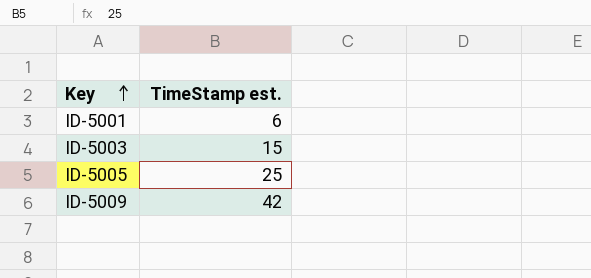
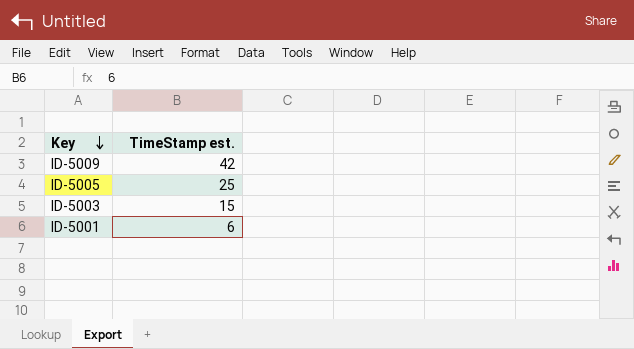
row order: Key ascending -> Key descending

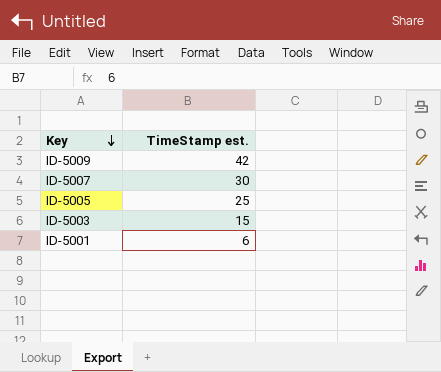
row ID-5007: none -> 30

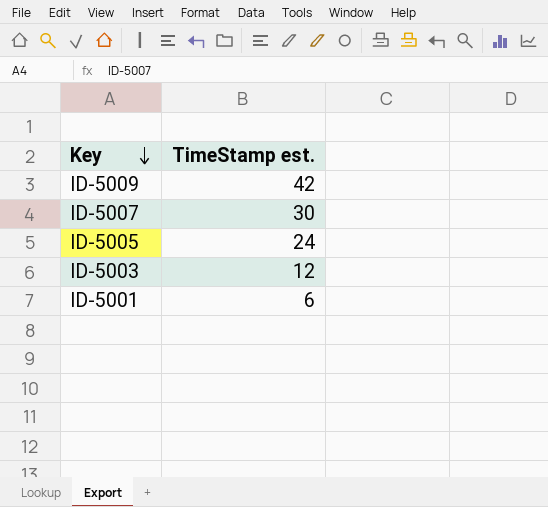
ID-5005 | TimeStamp est.: 25 -> 24
ID-5003 | TimeStamp est.: 15 -> 12

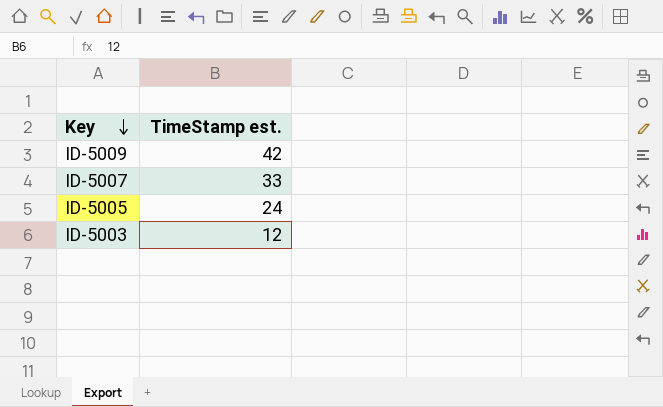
row ID-5001: 6 -> none
ID-5007 | TimeStamp est.: 30 -> 33

